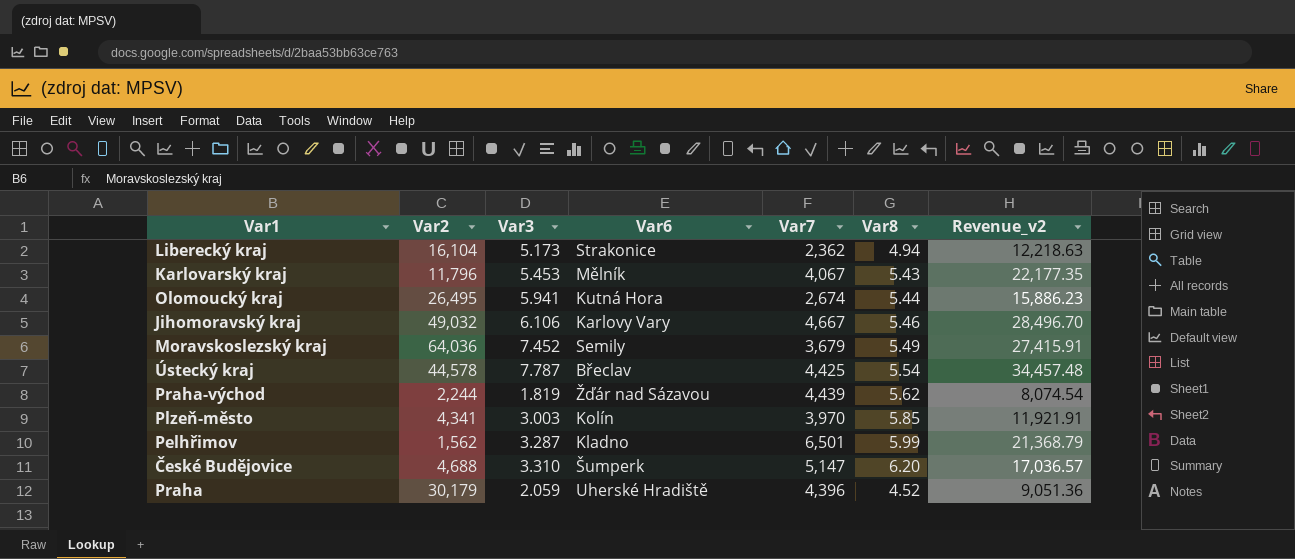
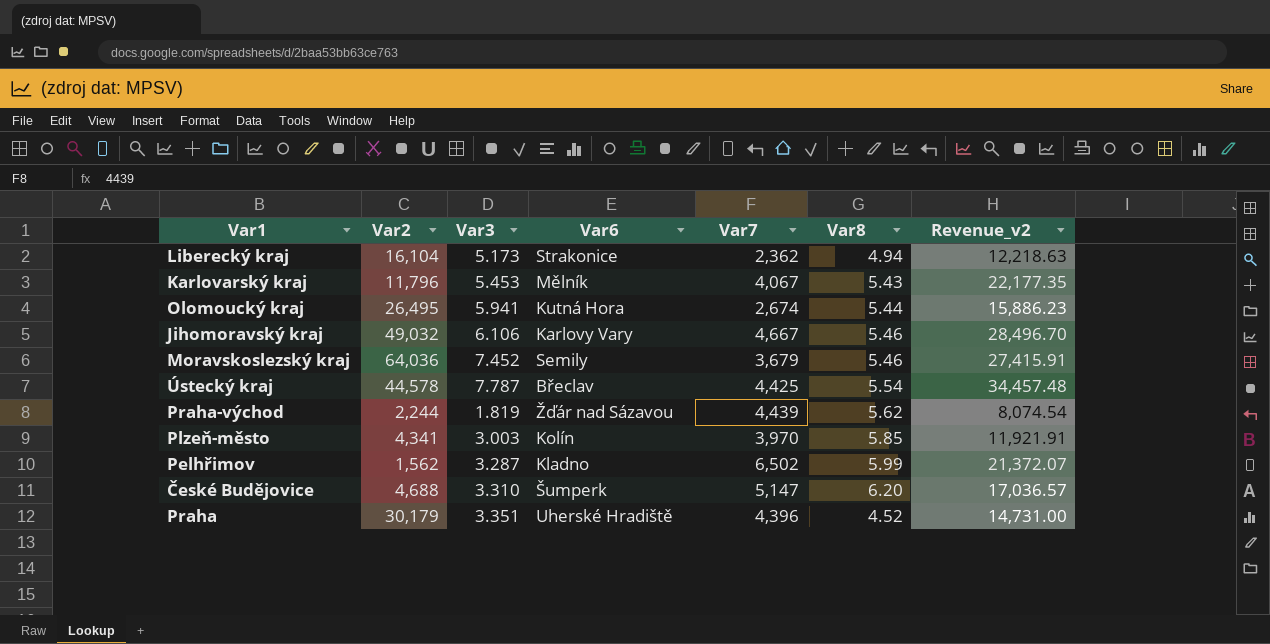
Moravskoslezský kraj | Var8: 5.49 -> 5.46
Pelhřimov | Var7: 6,501 -> 6,502
Pelhřimov | Revenue_v2: 21,368.79 -> 21,372.07
Praha | Var3: 2.059 -> 3.351
Praha | Revenue_v2: 9,051.36 -> 14,731.00

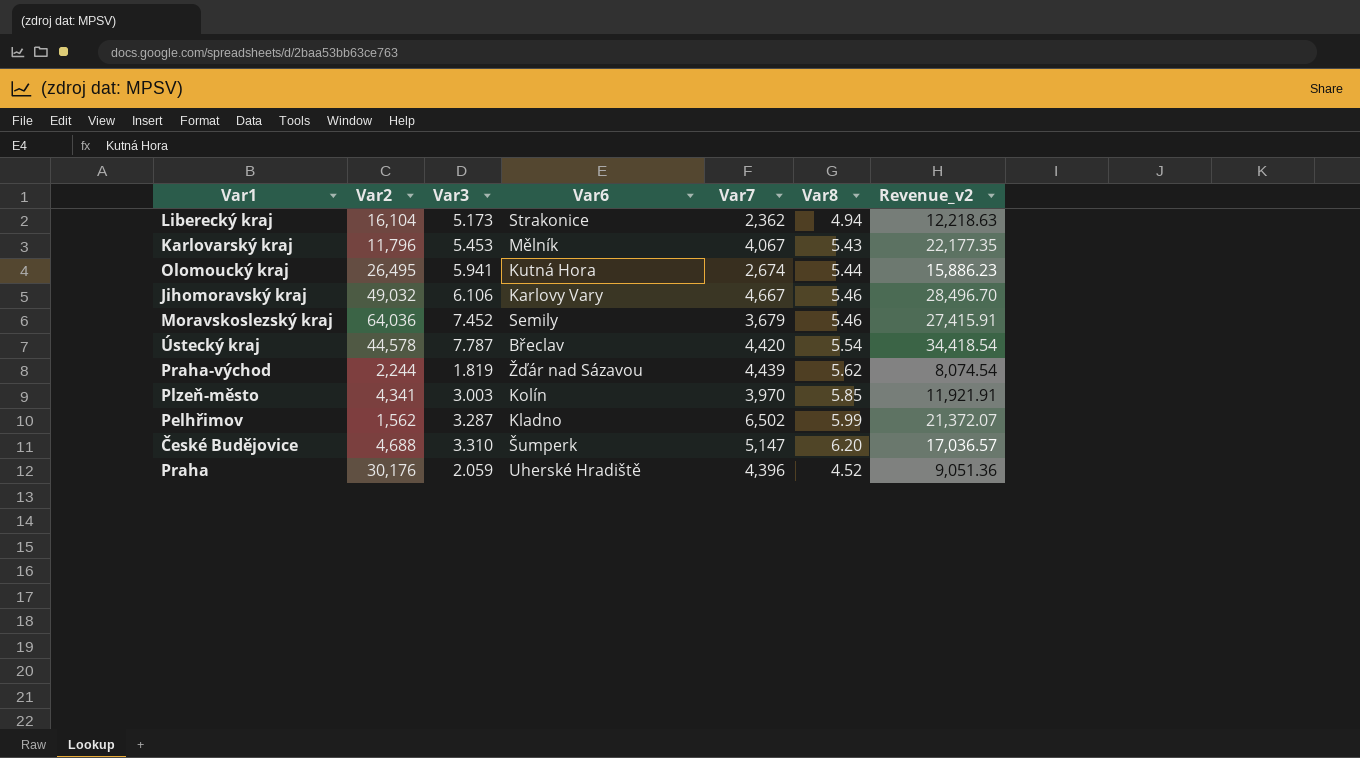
Ústecký kraj | Var7: 4,425 -> 4,420
Ústecký kraj | Revenue_v2: 34,457.48 -> 34,418.54
Praha | Var2: 30,179 -> 30,176
Praha | Var3: 3.351 -> 2.059
Praha | Revenue_v2: 14,731.00 -> 9,051.36

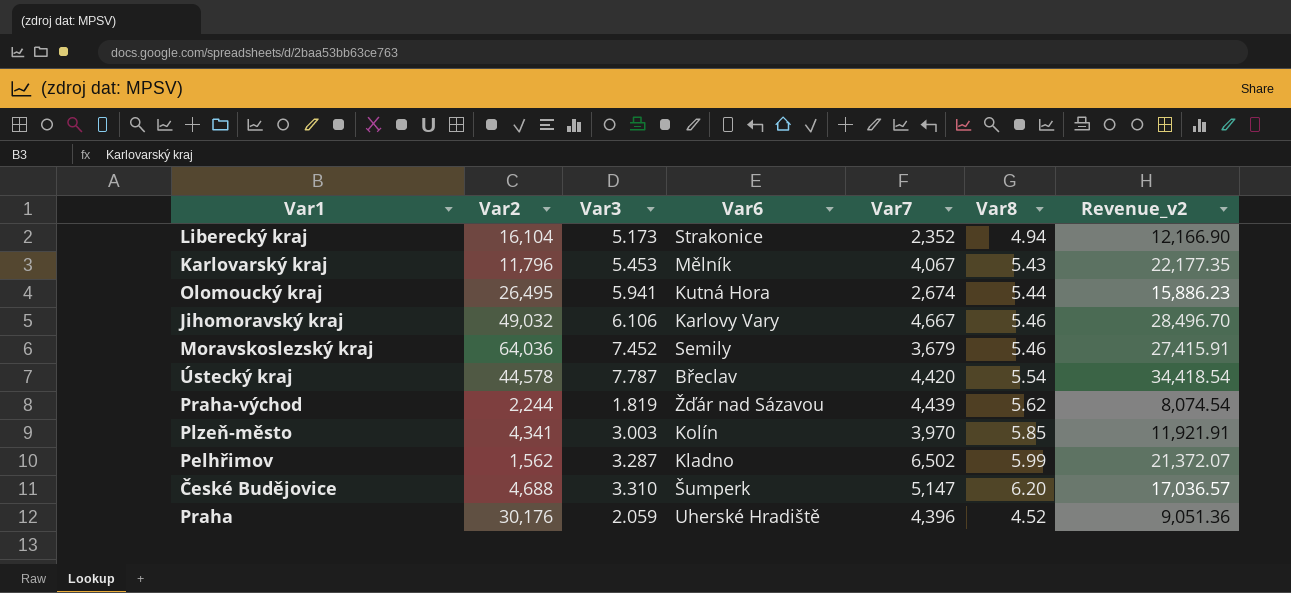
Liberecký kraj | Var7: 2,362 -> 2,352
Liberecký kraj | Revenue_v2: 12,218.63 -> 12,166.90

